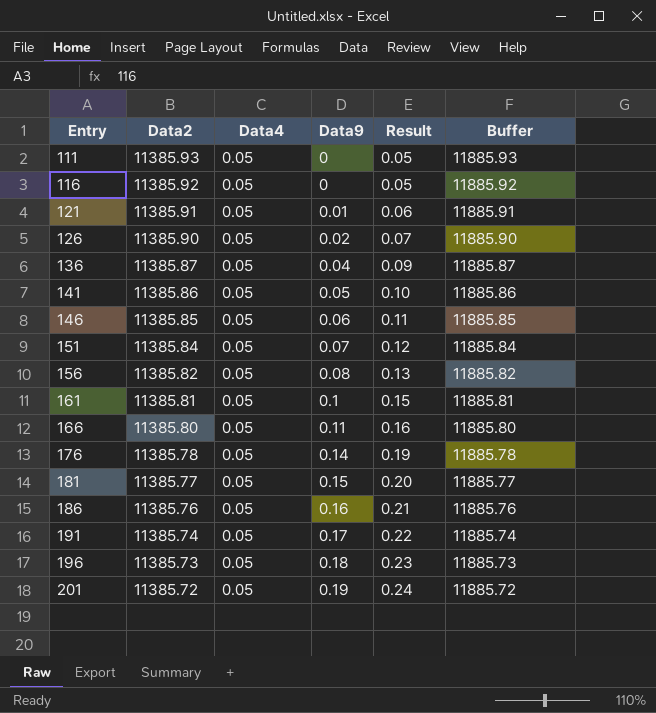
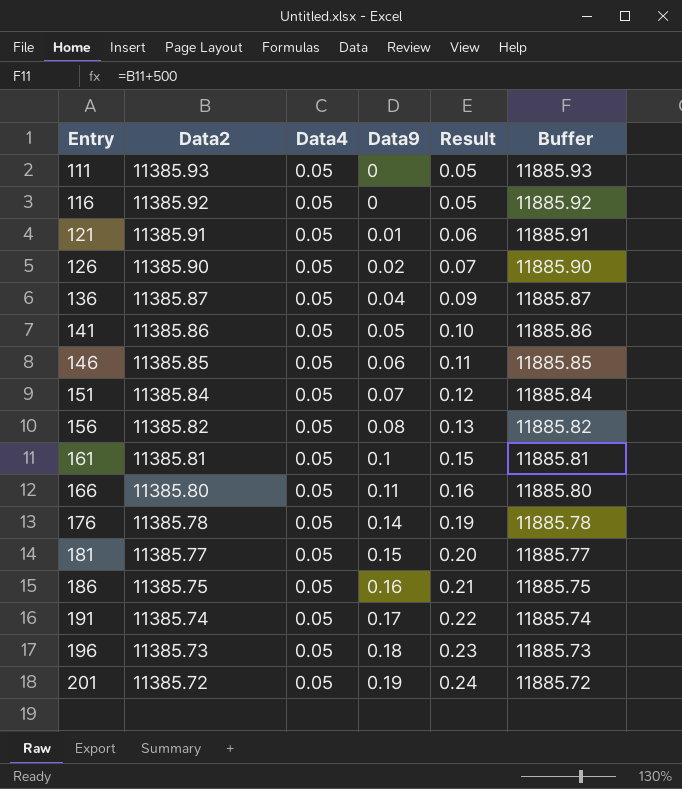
186 | Data2: 11385.76 -> 11385.75
186 | Buffer: 11885.76 -> 11885.75

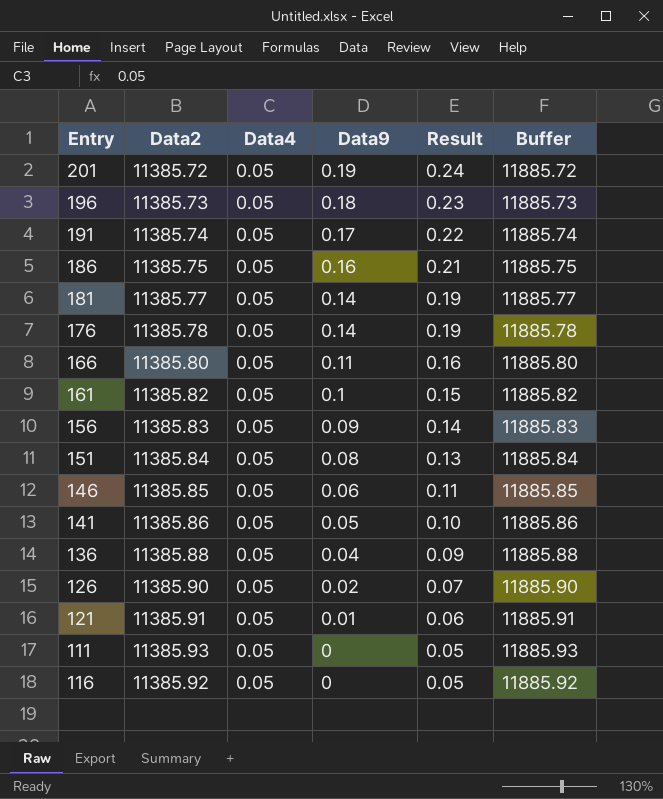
row order: Entry ascending -> Data9 descending
181 | Data9: 0.15 -> 0.14
181 | Result: 0.20 -> 0.19
161 | Data2: 11385.81 -> 11385.82
161 | Buffer: 11885.81 -> 11885.82
156 | Data2: 11385.82 -> 11385.83
156 | Data9: 0.08 -> 0.09
156 | Result: 0.13 -> 0.14
156 | Buffer: 11885.82 -> 11885.83
151 | Data9: 0.07 -> 0.08
151 | Result: 0.12 -> 0.13
136 | Data2: 11385.87 -> 11385.88
136 | Buffer: 11885.87 -> 11885.88

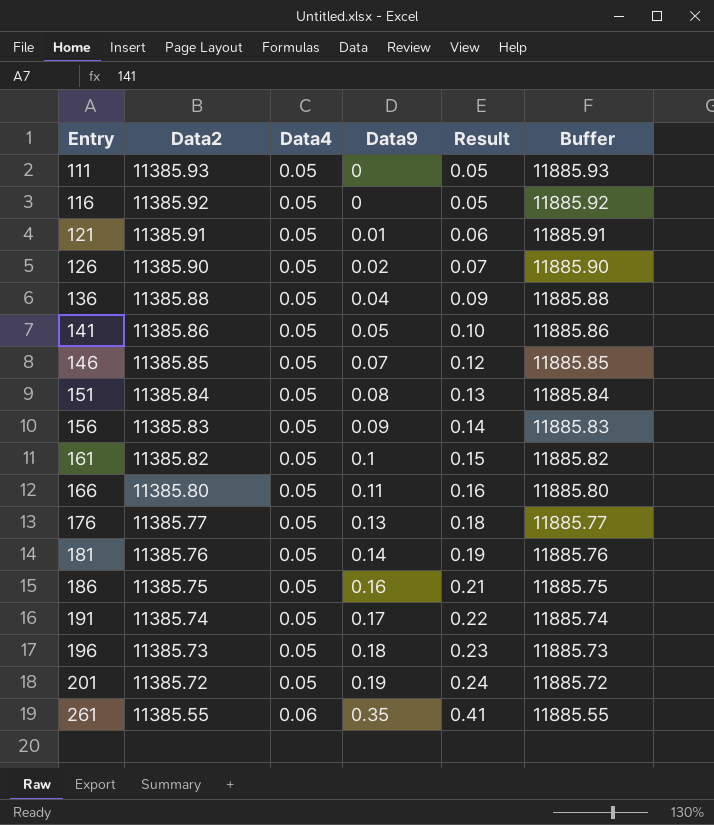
row order: Data9 descending -> Entry ascending
146 | Data9: 0.06 -> 0.07
146 | Result: 0.11 -> 0.12
176 | Data2: 11385.78 -> 11385.77
176 | Data9: 0.14 -> 0.13
176 | Result: 0.19 -> 0.18
176 | Buffer: 11885.78 -> 11885.77
181 | Data2: 11385.77 -> 11385.76
181 | Buffer: 11885.77 -> 11885.76
row 261: none -> 11385.55 | 0.06 | 0.35 | 0.41 | 11885.55

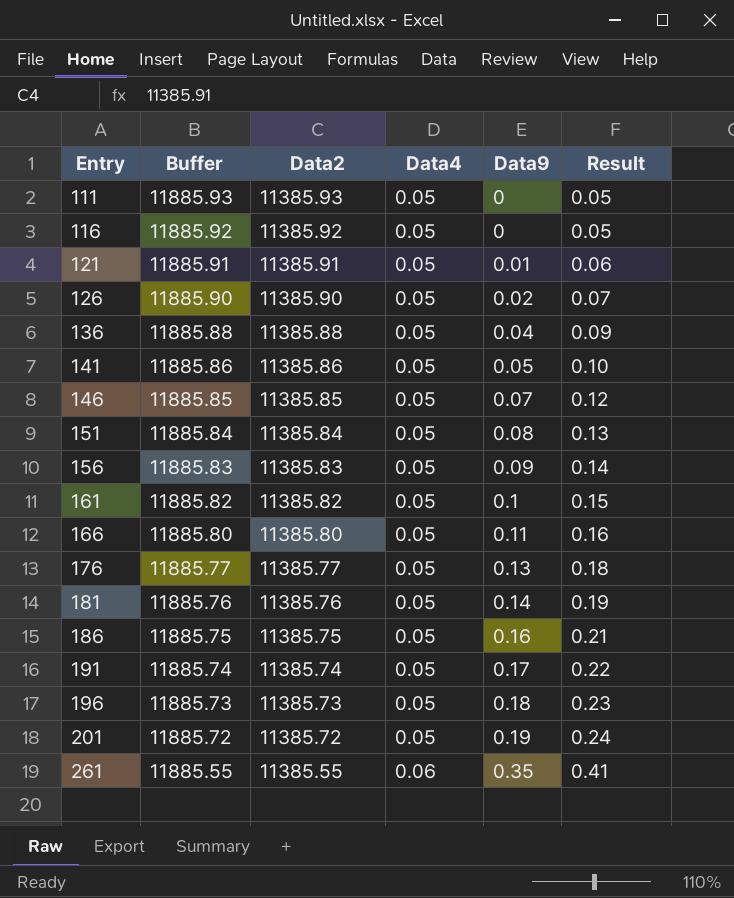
column Buffer | position: 6 -> 2

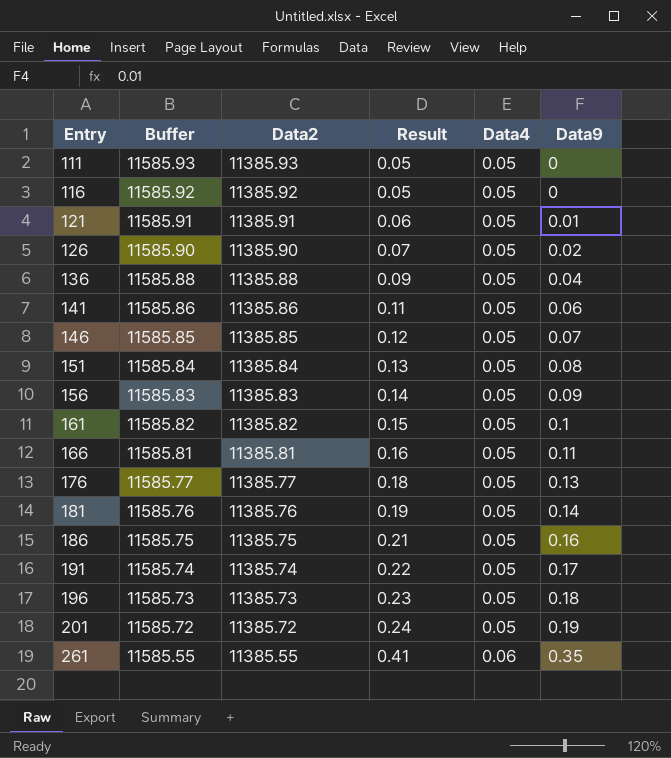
column Buffer | formula: [Data2] + 500 -> [Data2] + 200
column Result | position: 6 -> 4
141 | Result: 0.10 -> 0.11
141 | Data9: 0.05 -> 0.06
166 | Data2: 11385.80 -> 11385.81

